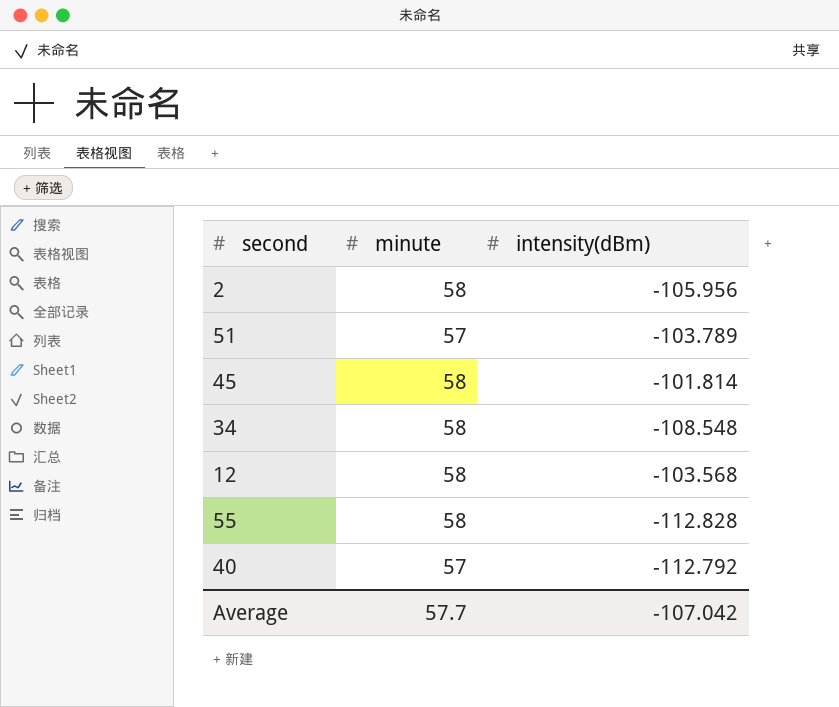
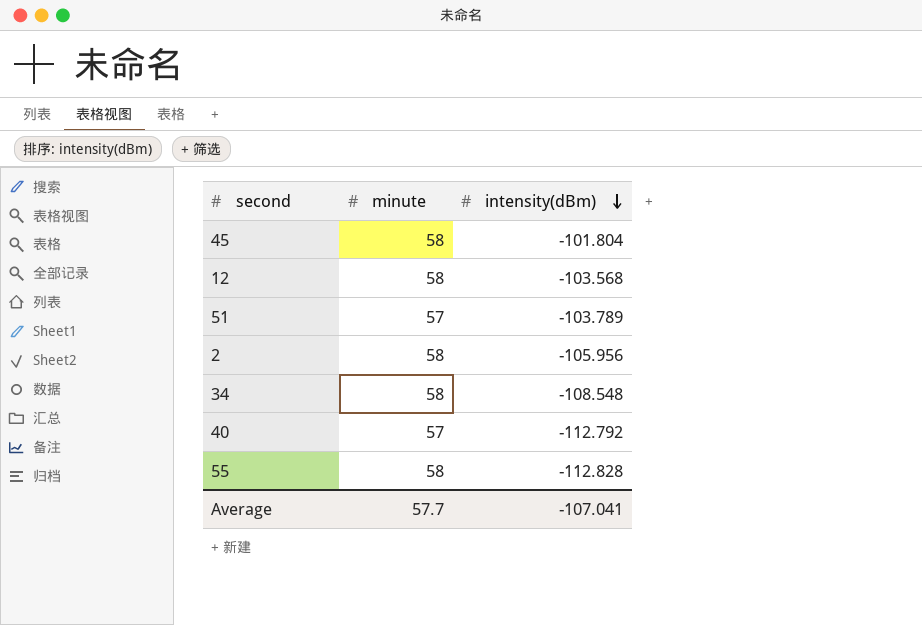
row order: none -> intensity(dBm) descending
45 | intensity(dBm): -101.814 -> -101.804
Average | intensity(dBm): -107.042 -> -107.041

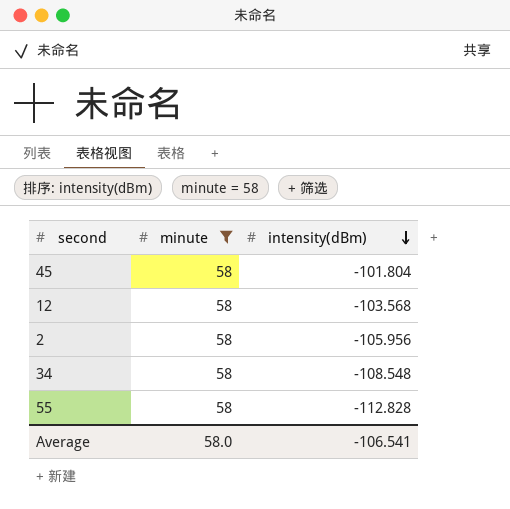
filter: none -> minute = 58
Average | minute: 57.7 -> 58.0
Average | intensity(dBm): -107.041 -> -106.541

